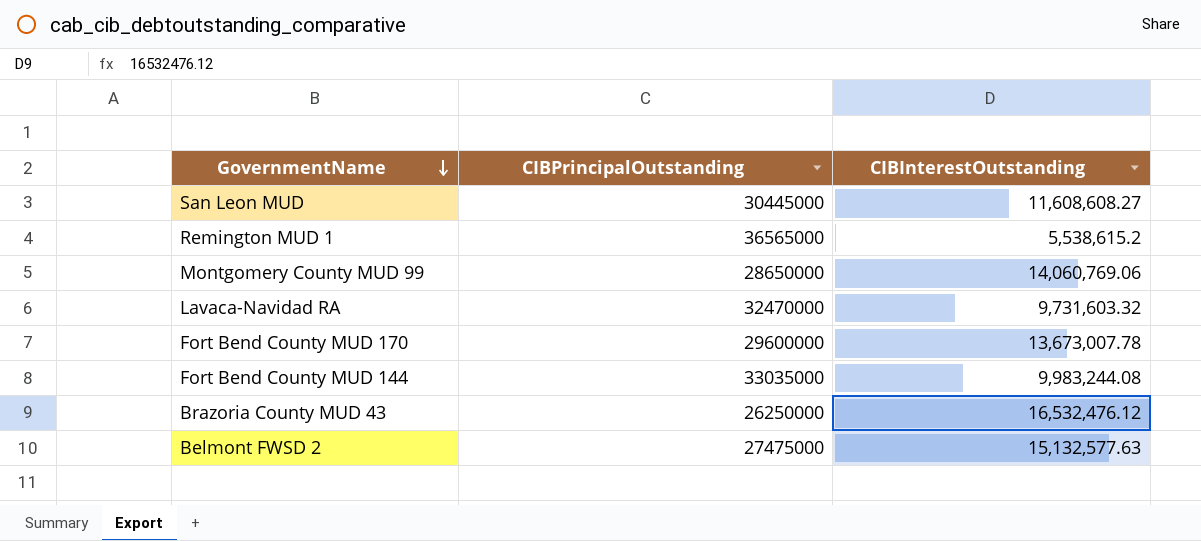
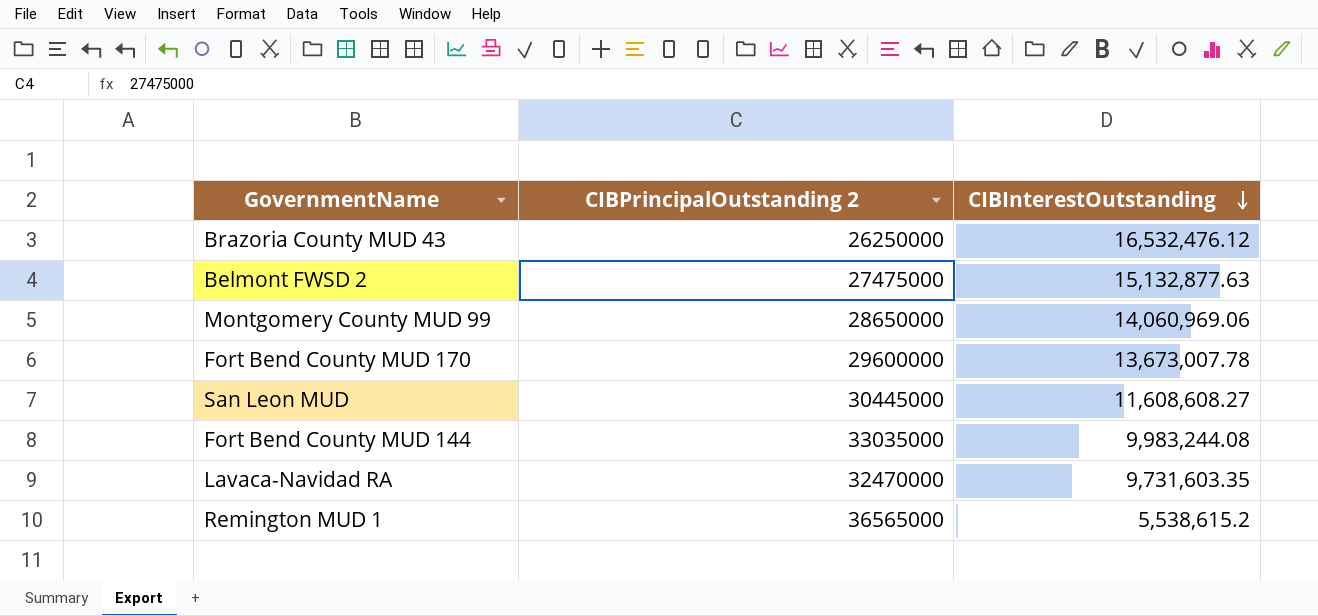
row order: GovernmentName descending -> CIBInterestOutstanding descending
column name: CIBPrincipalOutstanding -> CIBPrincipalOutstanding 2
Belmont FWSD 2 | CIBInterestOutstanding: 15,132,577.63 -> 15,132,877.63
Montgomery County MUD 99 | CIBInterestOutstanding: 14,060,769.06 -> 14,060,969.06
Lavaca-Navidad RA | CIBInterestOutstanding: 9,731,603.32 -> 9,731,603.35

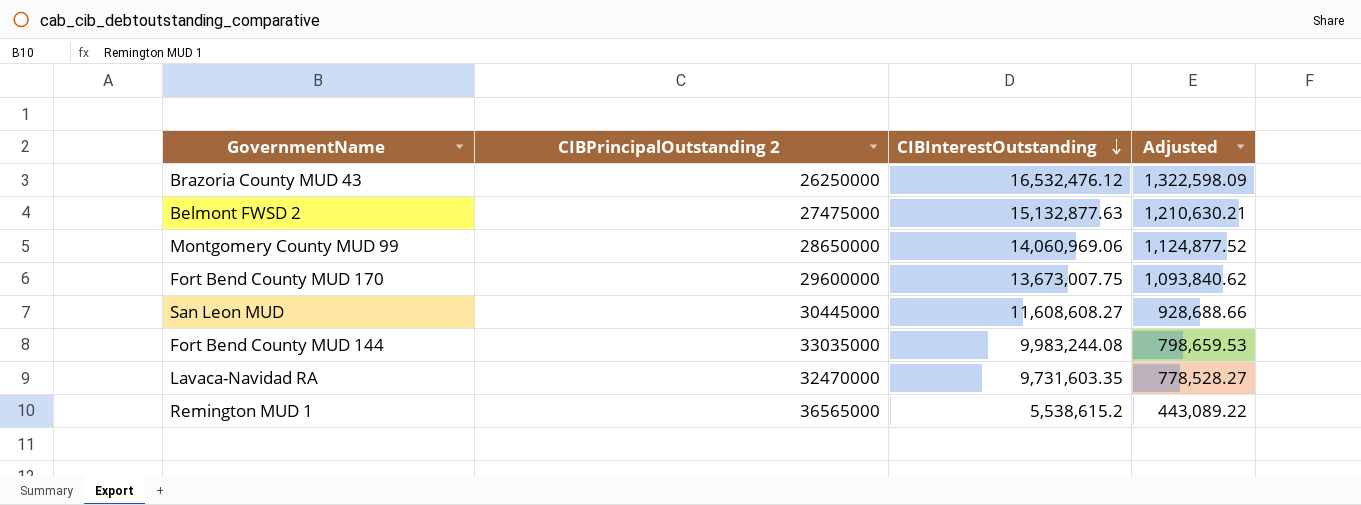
column Adjusted | formula: none -> [CIBInterestOutstanding] * 0.08
Fort Bend County MUD 170 | CIBInterestOutstanding: 13,673,007.78 -> 13,673,007.75

